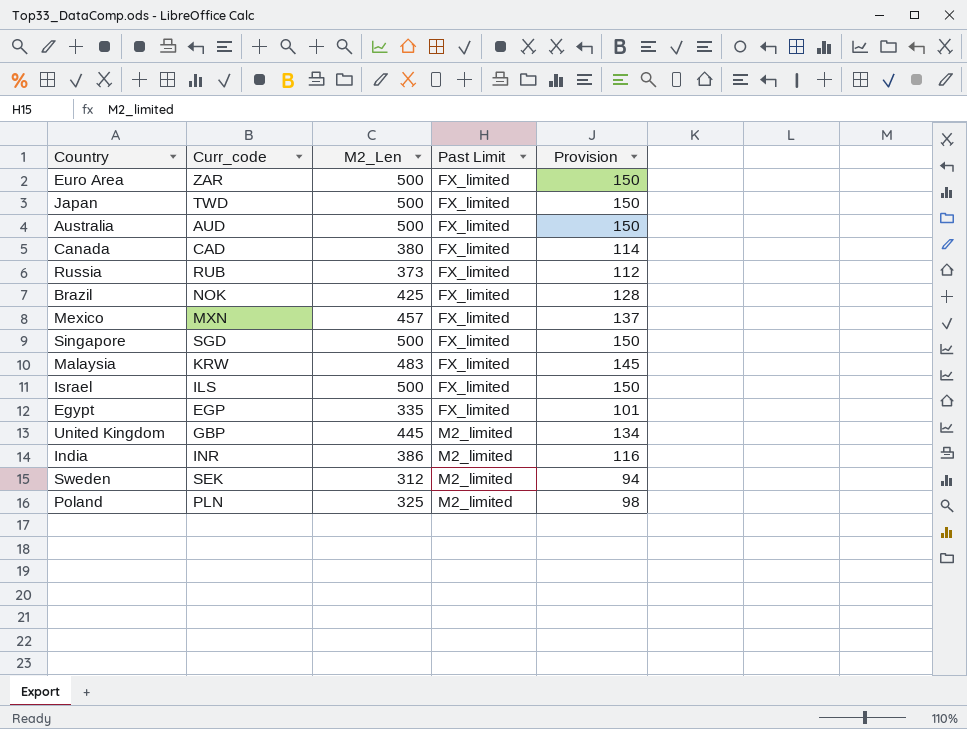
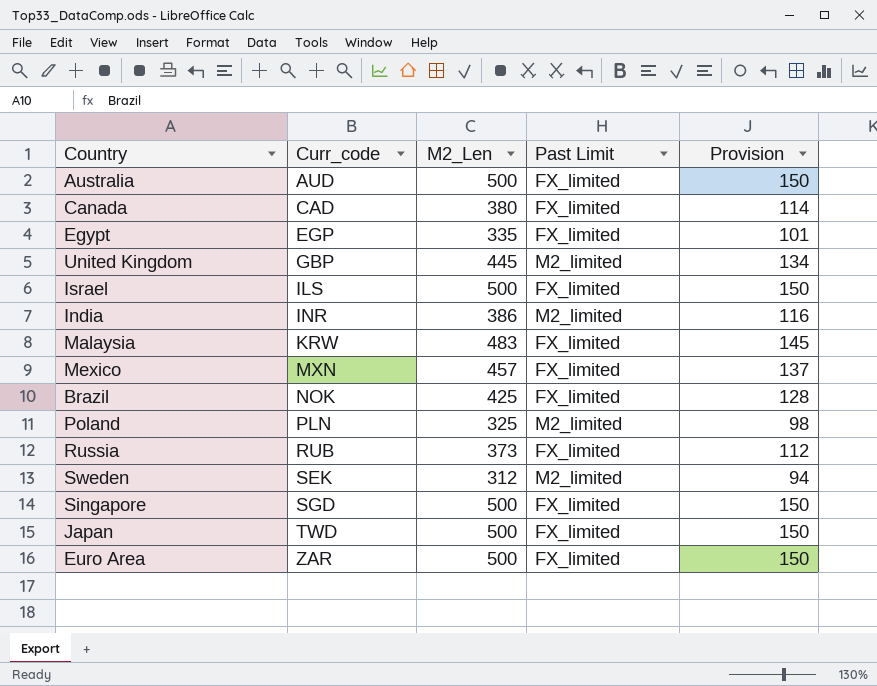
row order: Past Limit ascending -> Curr_code ascending

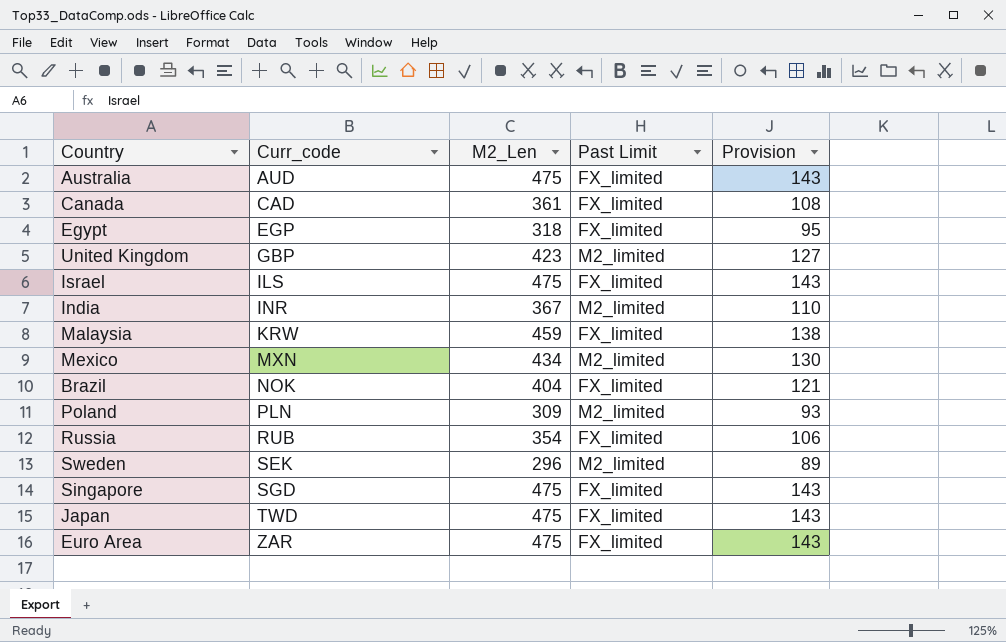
Australia | M2_Len: 500 -> 475
Australia | Provision: 150 -> 143
Canada | M2_Len: 380 -> 361
Canada | Provision: 114 -> 108
Egypt | M2_Len: 335 -> 318
Egypt | Provision: 101 -> 95
United Kingdom | M2_Len: 445 -> 423
United Kingdom | Provision: 134 -> 127
Israel | M2_Len: 500 -> 475
Israel | Provision: 150 -> 143
India | M2_Len: 386 -> 367
India | Provision: 116 -> 110
Malaysia | M2_Len: 483 -> 459
Malaysia | Provision: 145 -> 138
Mexico | M2_Len: 457 -> 434
Mexico | Past Limit: FX_limited -> M2_limited
Mexico | Provision: 137 -> 130
Brazil | M2_Len: 425 -> 404
Brazil | Provision: 128 -> 121
Poland | M2_Len: 325 -> 309
Poland | Provision: 98 -> 93
Russia | M2_Len: 373 -> 354
Russia | Provision: 112 -> 106
Sweden | M2_Len: 312 -> 296
Sweden | Provision: 94 -> 89
Singapore | M2_Len: 500 -> 475
Singapore | Provision: 150 -> 143
Japan | M2_Len: 500 -> 475
Japan | Provision: 150 -> 143
Euro Area | M2_Len: 500 -> 475
Euro Area | Provision: 150 -> 143

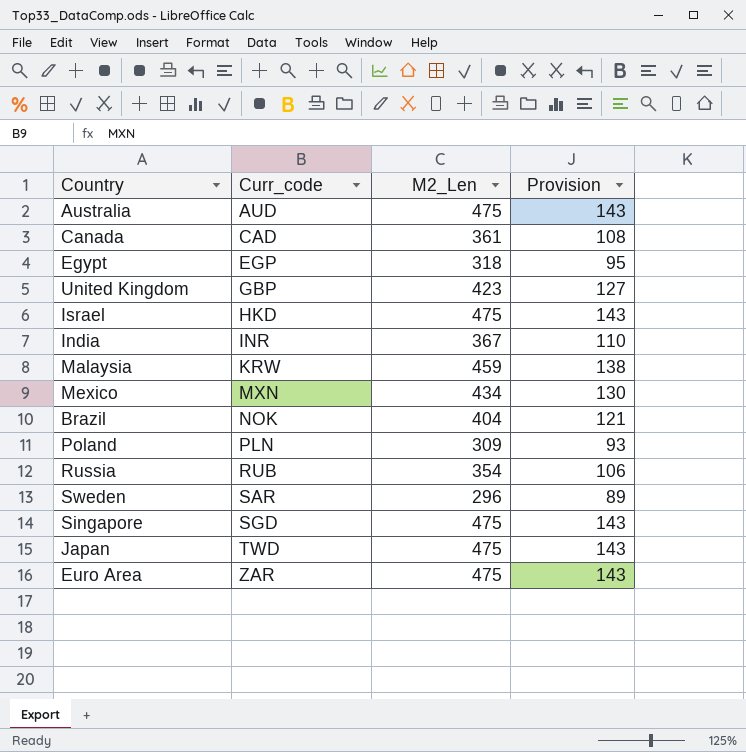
column Past Limit | position: 4 -> none
Israel | Curr_code: ILS -> HKD
Sweden | Curr_code: SEK -> SAR

